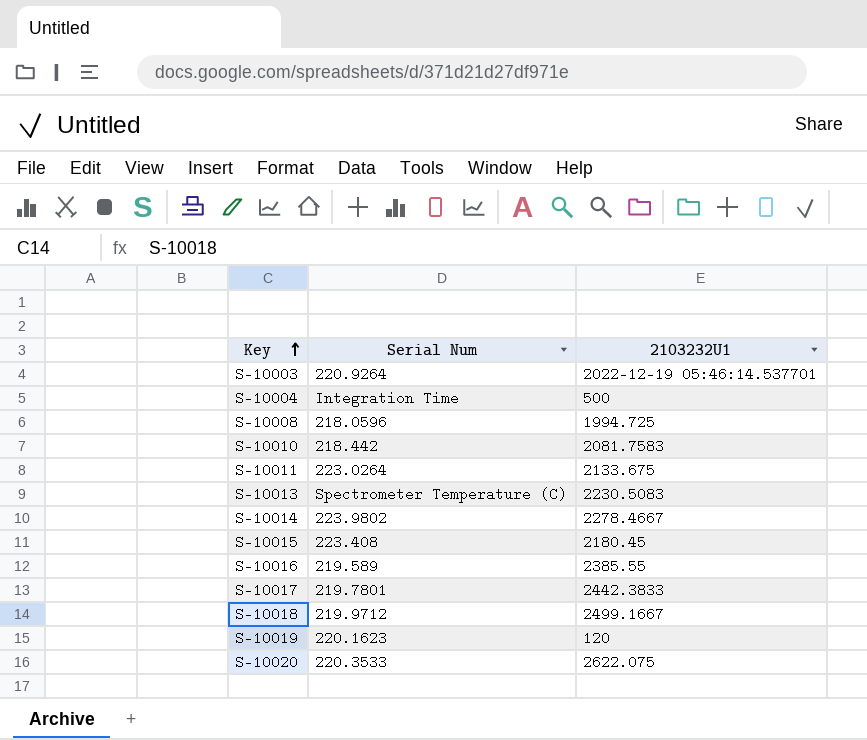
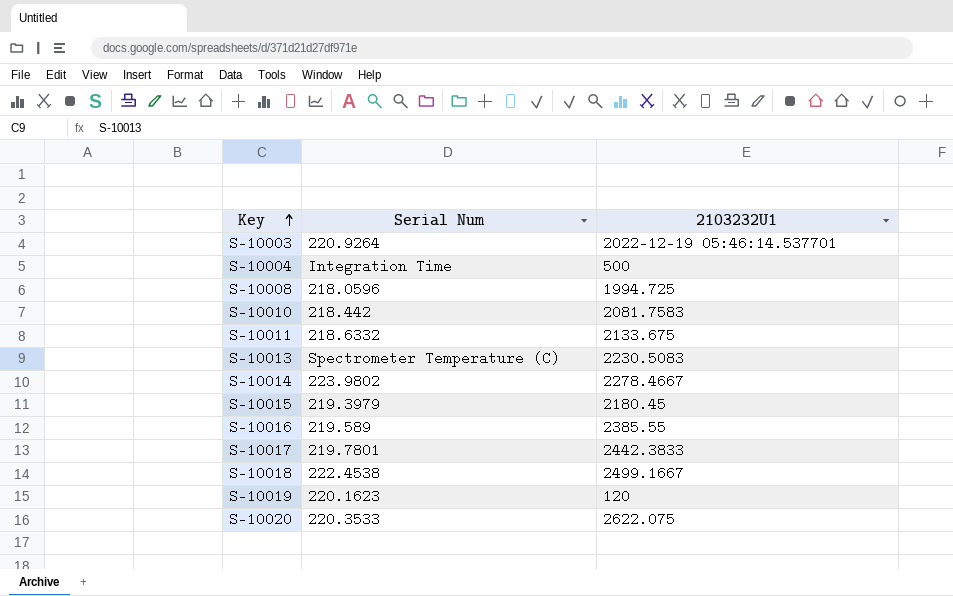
S-10011 | Serial Num: 223.0264 -> 218.6332
S-10015 | Serial Num: 223.408 -> 219.3979
S-10018 | Serial Num: 219.9712 -> 222.4538

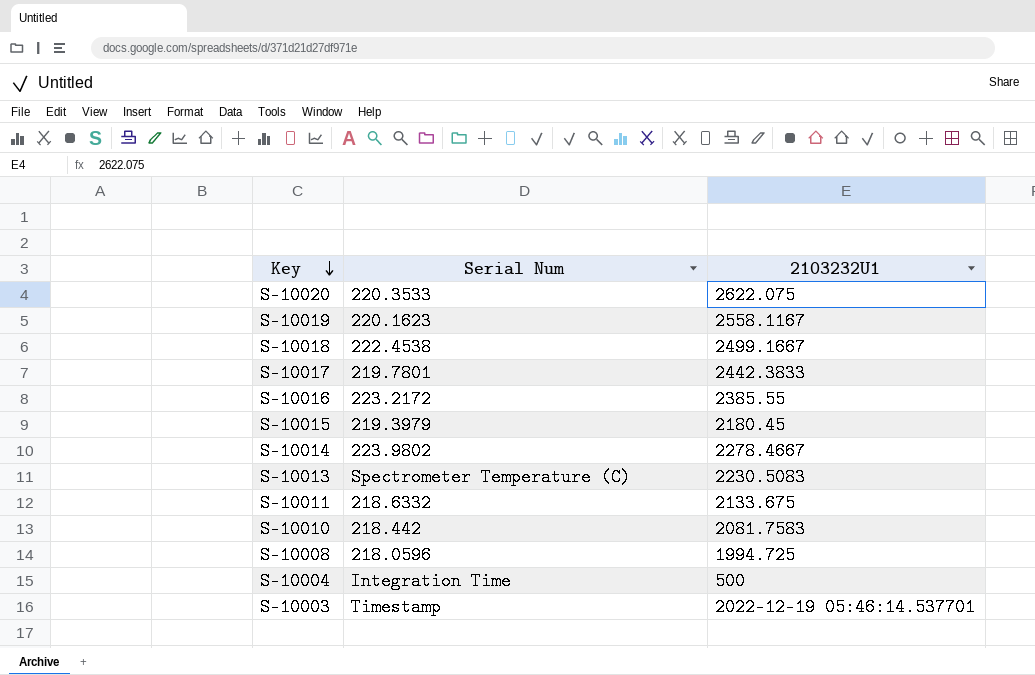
row order: Key ascending -> Key descending
S-10019 | 2103232U1: 120 -> 2558.1167
S-10016 | Serial Num: 219.589 -> 223.2172
S-10003 | Serial Num: 220.9264 -> Timestamp

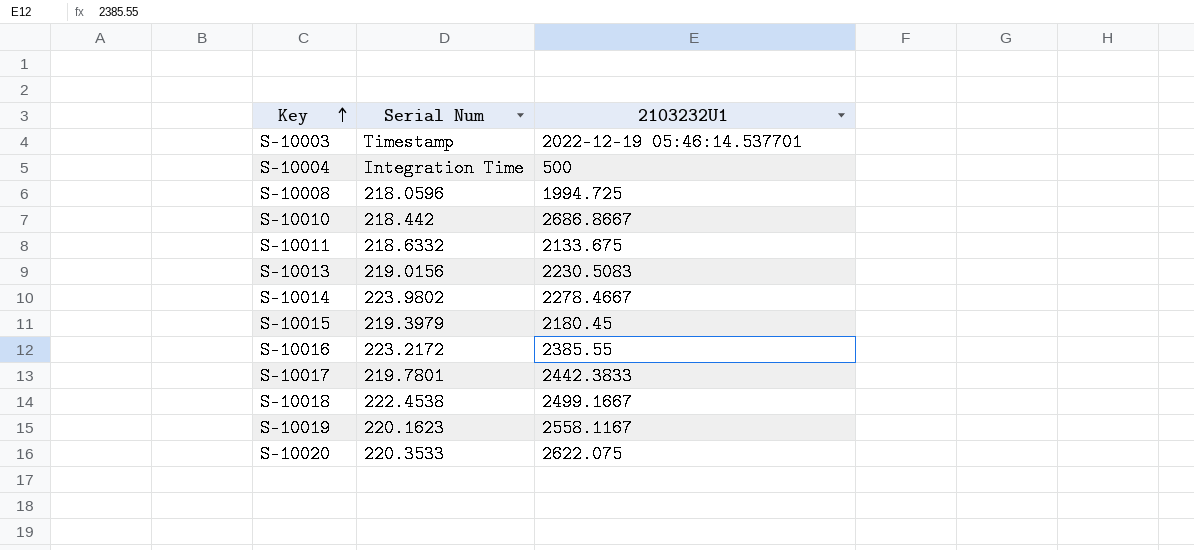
row order: Key descending -> Key ascending
S-10010 | 2103232U1: 2081.7583 -> 2686.8667
S-10013 | Serial Num: Spectrometer Temperature (C) -> 219.0156

